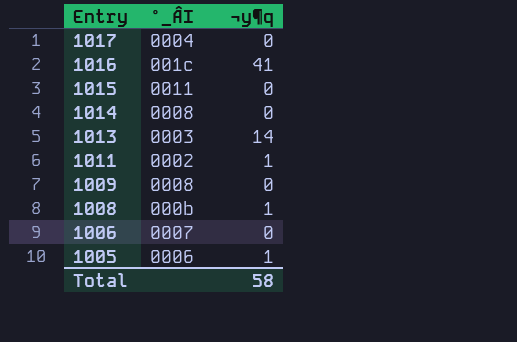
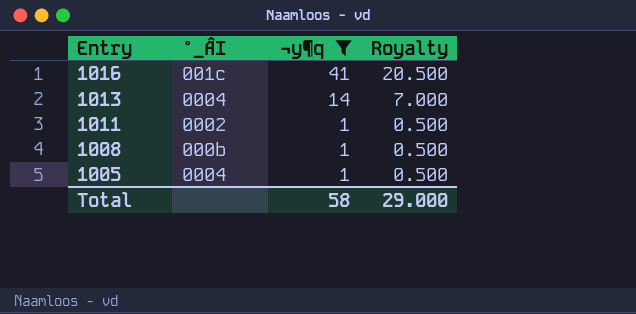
filter: none -> ¬y¶q != 0
column Royalty | formula: none -> [¬y¶q] * 0.5
1013 | °_ÂI: 0003 -> 0004
1005 | °_ÂI: 0006 -> 0004

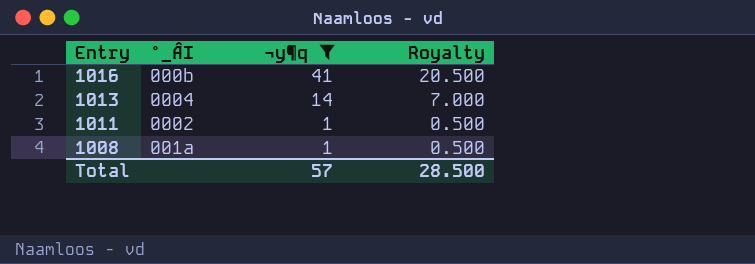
row 1005: 0004 | 1 | 0.500 -> none
1016 | °_ÂI: 001c -> 000b
1008 | °_ÂI: 000b -> 001a
Total | ¬y¶q: 58 -> 57
Total | Royalty: 29.000 -> 28.500

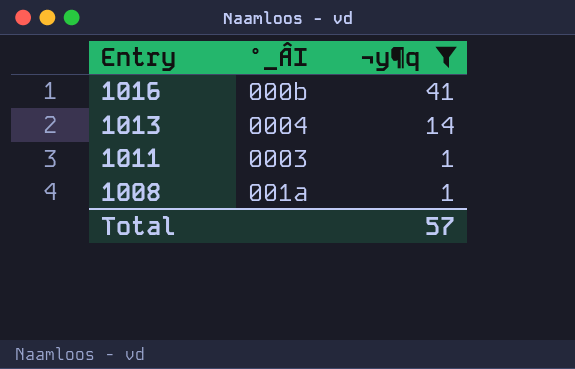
column Royalty | formula: [¬y¶q] * 0.5 -> none
1011 | °_ÂI: 0002 -> 0003

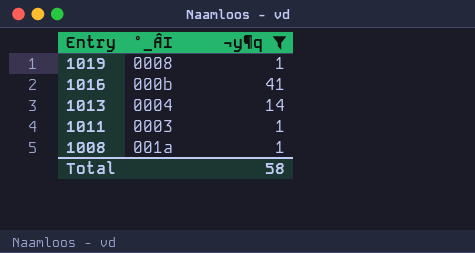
row 1019: none -> 0008 | 1
Total | ¬y¶q: 57 -> 58

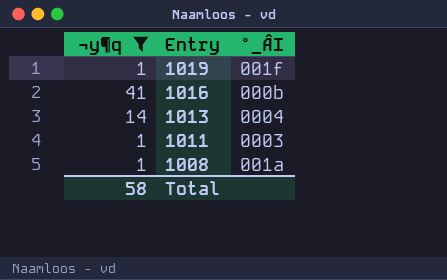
column ¬y¶q | position: 3 -> 1
1019 | °_ÂI: 0008 -> 001f

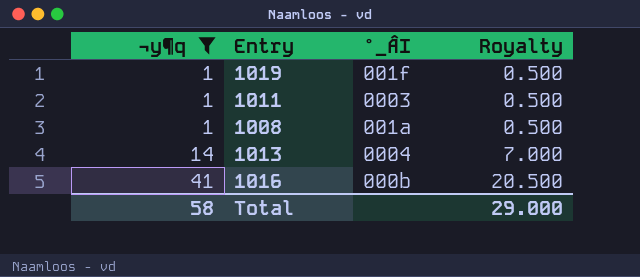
row order: Entry descending -> ¬y¶q ascending
column Royalty | formula: none -> [¬y¶q] * 0.5

